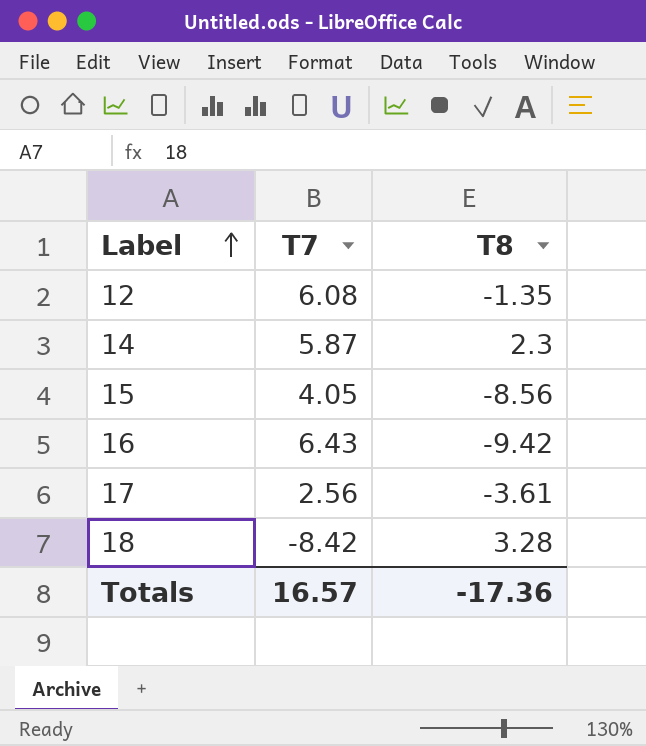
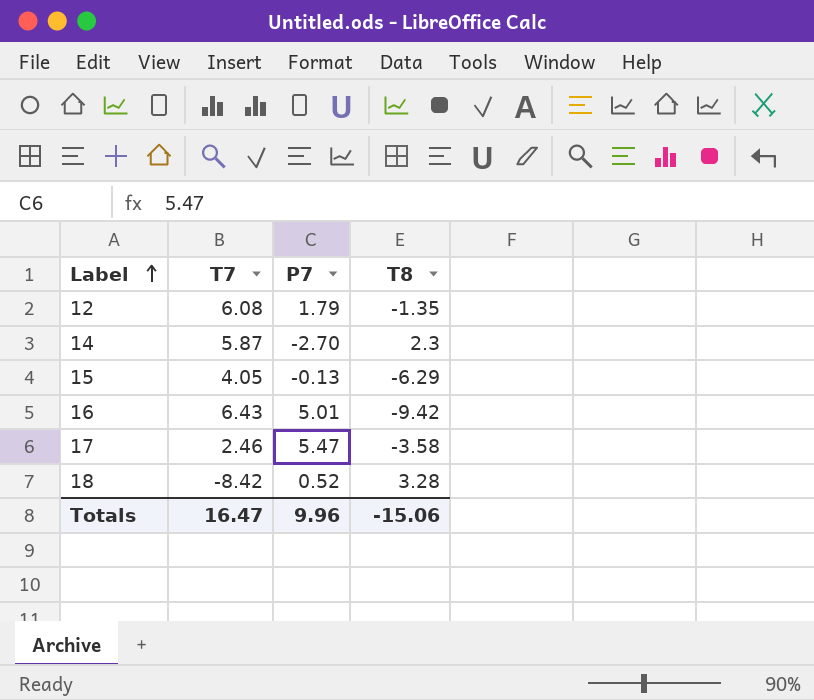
column P7 | position: none -> 3
15 | T8: -8.56 -> -6.29
17 | T7: 2.56 -> 2.46
17 | T8: -3.61 -> -3.58
Totals | T7: 16.57 -> 16.47
Totals | T8: -17.36 -> -15.06

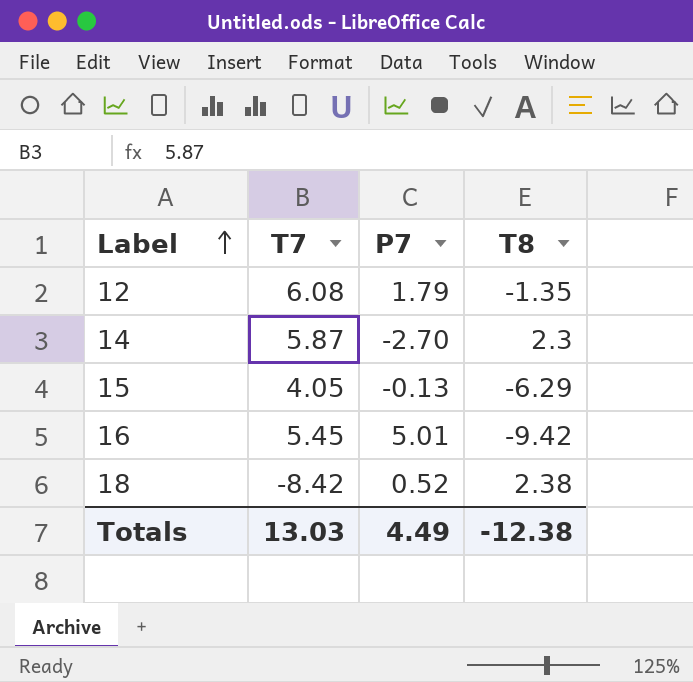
row 17: 2.46 | 5.47 | -3.58 -> none
16 | T7: 6.43 -> 5.45
18 | T8: 3.28 -> 2.38
Totals | T7: 16.47 -> 13.03
Totals | P7: 9.96 -> 4.49
Totals | T8: -15.06 -> -12.38

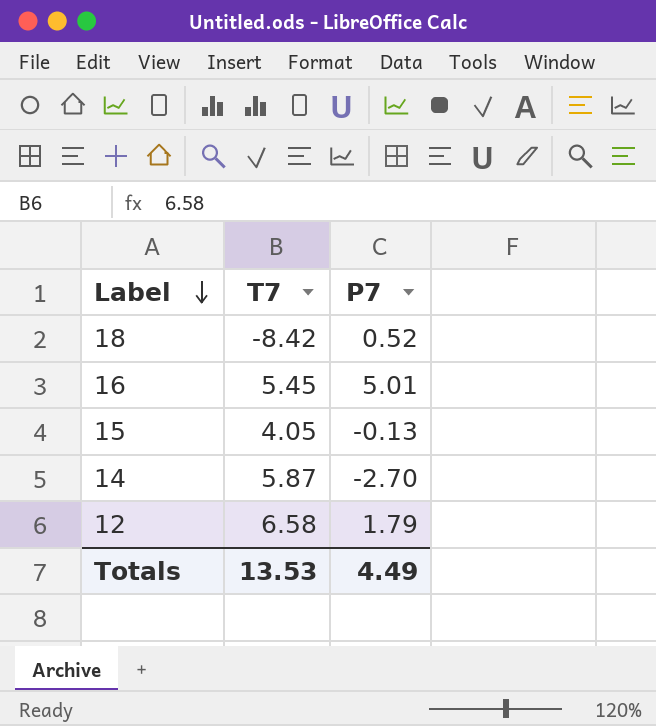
row order: Label ascending -> Label descending
column T8 | position: 4 -> none
12 | T7: 6.08 -> 6.58
Totals | T7: 13.03 -> 13.53

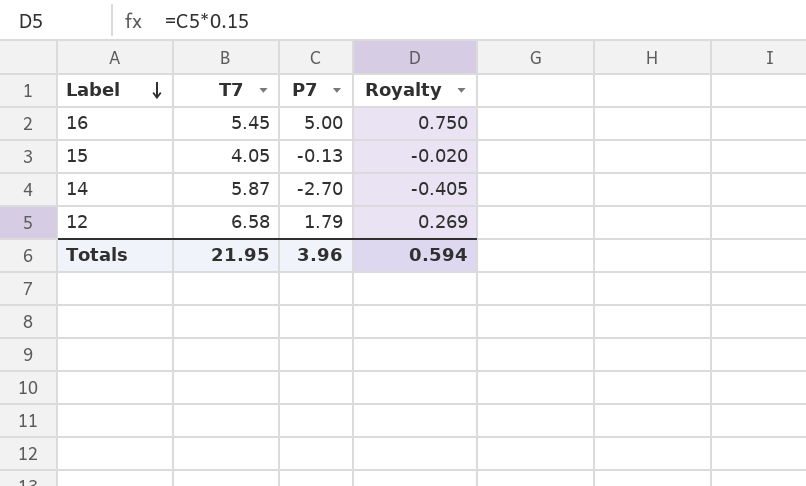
column Royalty | formula: none -> [P7] * 0.15
row 18: -8.42 | 0.52 -> none
16 | P7: 5.01 -> 5.00
Totals | T7: 13.53 -> 21.95
Totals | P7: 4.49 -> 3.96

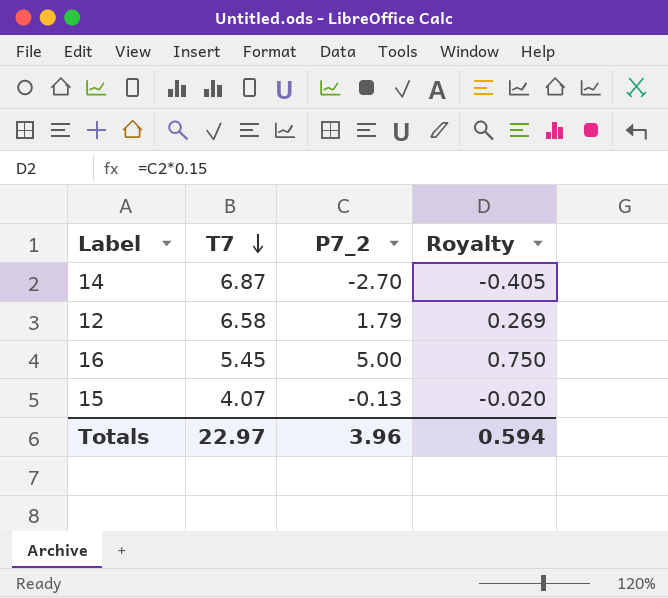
row order: Label descending -> T7 descending
column name: P7 -> P7_2
14 | T7: 5.87 -> 6.87
15 | T7: 4.05 -> 4.07
Totals | T7: 21.95 -> 22.97

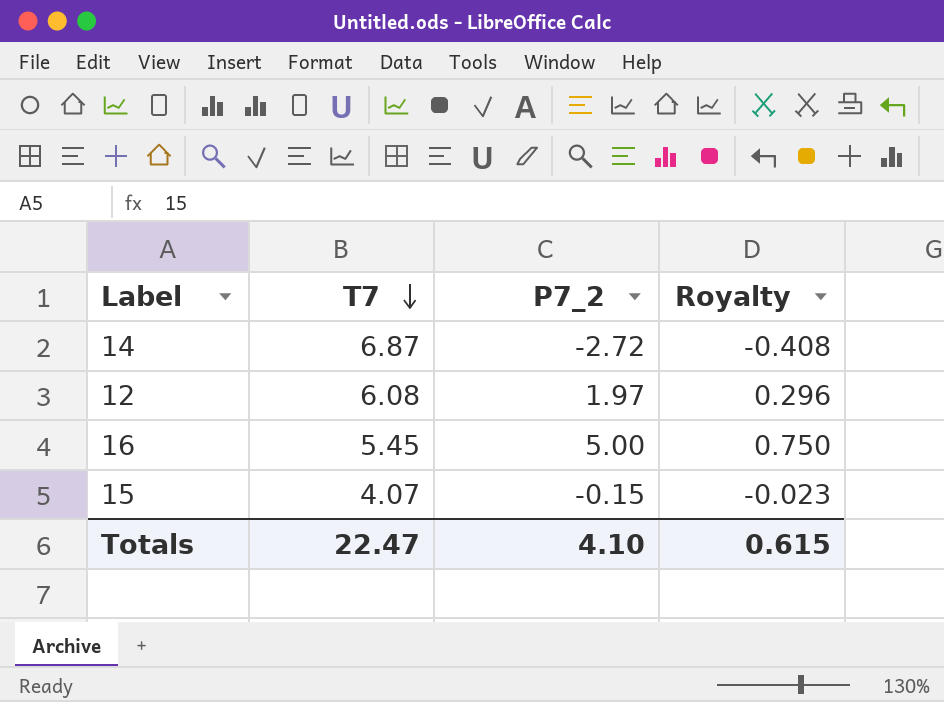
14 | P7_2: -2.70 -> -2.72
14 | Royalty: -0.405 -> -0.408
12 | T7: 6.58 -> 6.08
12 | P7_2: 1.79 -> 1.97
12 | Royalty: 0.269 -> 0.296
15 | P7_2: -0.13 -> -0.15
15 | Royalty: -0.020 -> -0.023
Totals | T7: 22.97 -> 22.47
Totals | P7_2: 3.96 -> 4.10
Totals | Royalty: 0.594 -> 0.615

